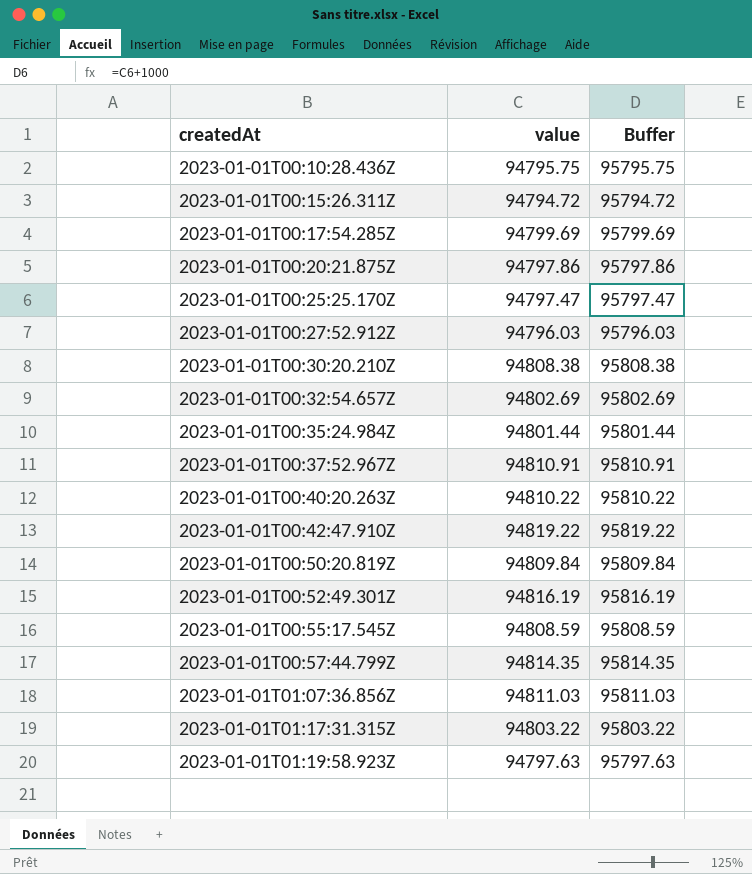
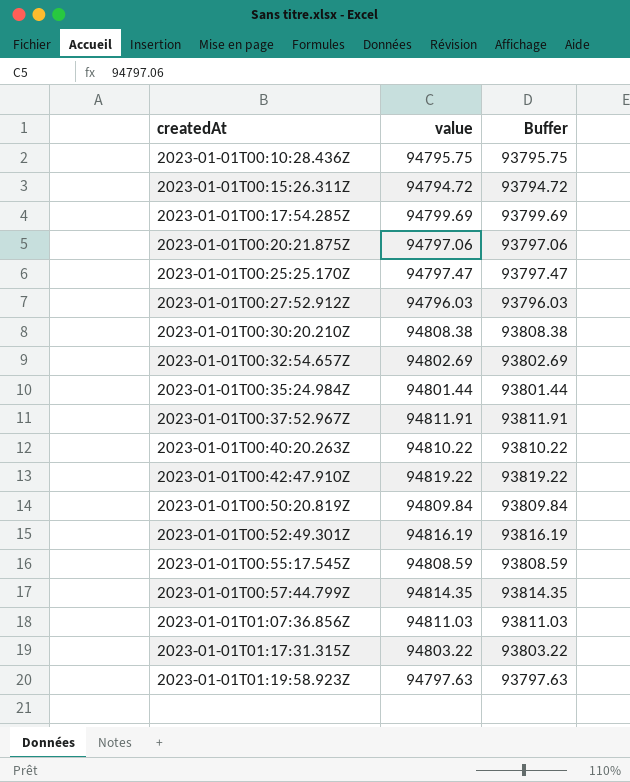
column Buffer | formula: [value] + 1000 -> [value] - 1000
2023-01-01T00:20:21.875Z | value: 94797.86 -> 94797.06
2023-01-01T00:37:52.967Z | value: 94810.91 -> 94811.91

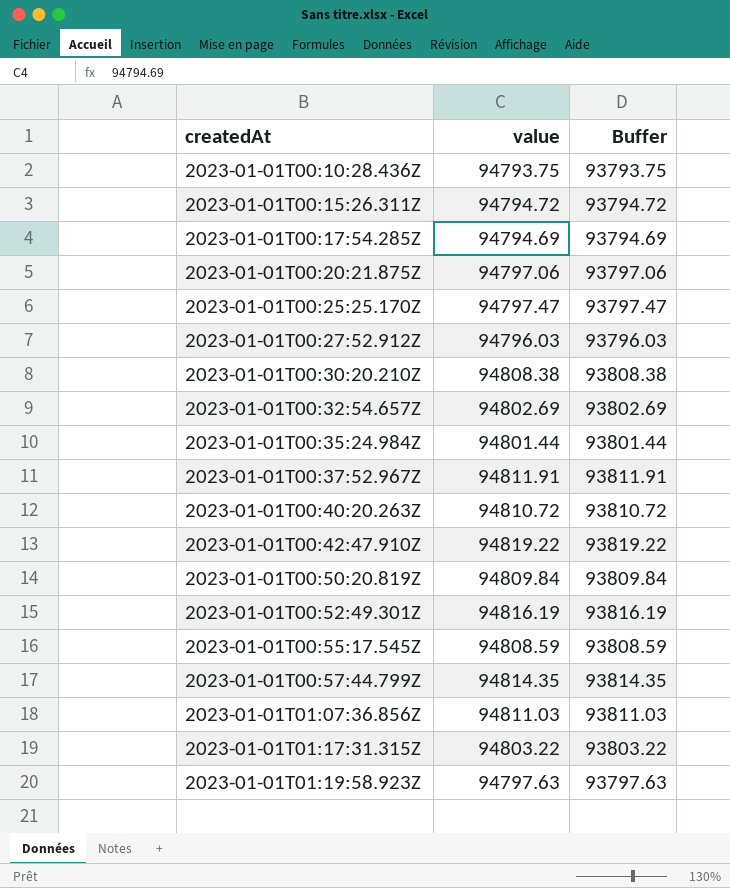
2023-01-01T00:10:28.436Z | value: 94795.75 -> 94793.75
2023-01-01T00:10:28.436Z | Buffer: 93795.75 -> 93793.75
2023-01-01T00:17:54.285Z | value: 94799.69 -> 94794.69
2023-01-01T00:17:54.285Z | Buffer: 93799.69 -> 93794.69
2023-01-01T00:40:20.263Z | value: 94810.22 -> 94810.72
2023-01-01T00:40:20.263Z | Buffer: 93810.22 -> 93810.72

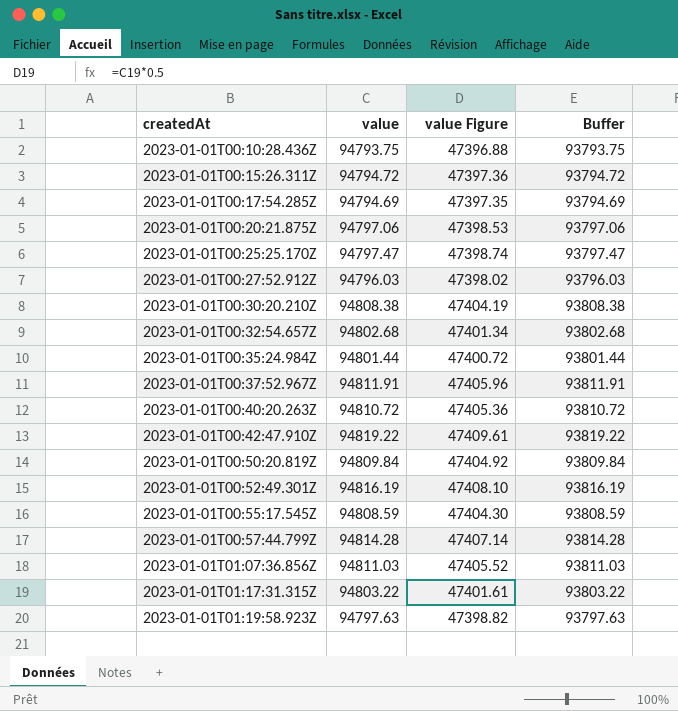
column value Figure | formula: none -> [value] * 0.5
2023-01-01T00:32:54.657Z | value: 94802.69 -> 94802.68
2023-01-01T00:32:54.657Z | Buffer: 93802.69 -> 93802.68
2023-01-01T00:57:44.799Z | value: 94814.35 -> 94814.28
2023-01-01T00:57:44.799Z | Buffer: 93814.35 -> 93814.28

